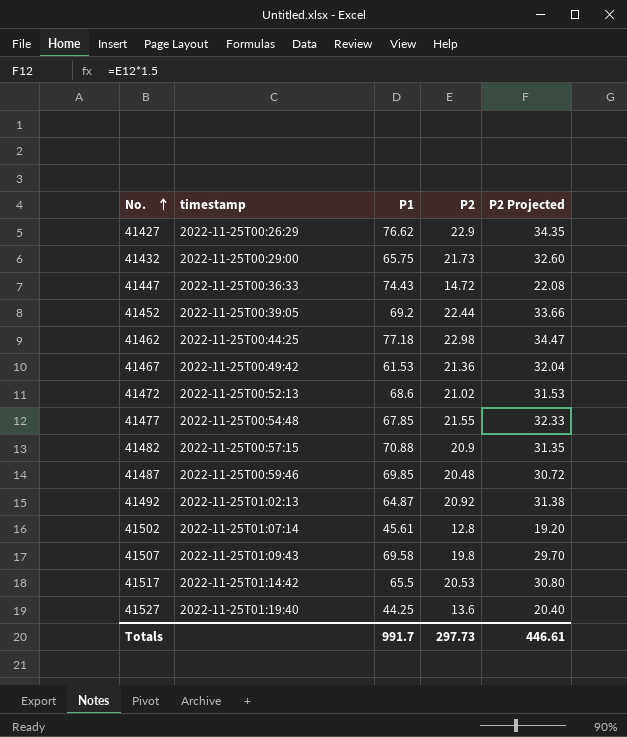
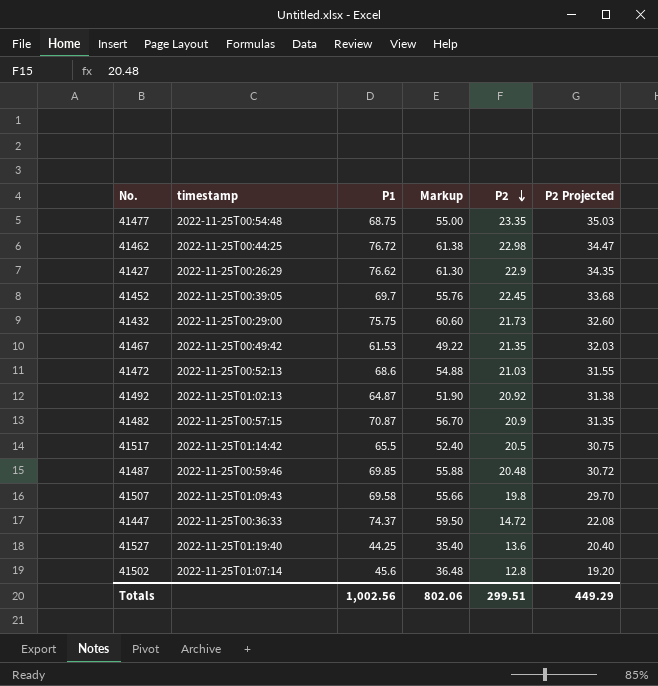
row order: No. ascending -> P2 descending
column Markup | formula: none -> [P1] * 0.8
41477 | P1: 67.85 -> 68.75
41477 | P2: 21.55 -> 23.35
41477 | P2 Projected: 32.33 -> 35.03
41462 | P1: 77.18 -> 76.72
41452 | P1: 69.2 -> 69.7
41452 | P2: 22.44 -> 22.45
41452 | P2 Projected: 33.66 -> 33.68
41432 | P1: 65.75 -> 75.75
41467 | P2: 21.36 -> 21.35
41467 | P2 Projected: 32.04 -> 32.03
41472 | P2: 21.02 -> 21.03
41472 | P2 Projected: 31.53 -> 31.55
41482 | P1: 70.88 -> 70.87
41517 | P2: 20.53 -> 20.5
41517 | P2 Projected: 30.80 -> 30.75
41447 | P1: 74.43 -> 74.37
41502 | P1: 45.61 -> 45.6
Totals | P1: 991.7 -> 1,002.56
Totals | P2: 297.73 -> 299.51
Totals | P2 Projected: 446.61 -> 449.29

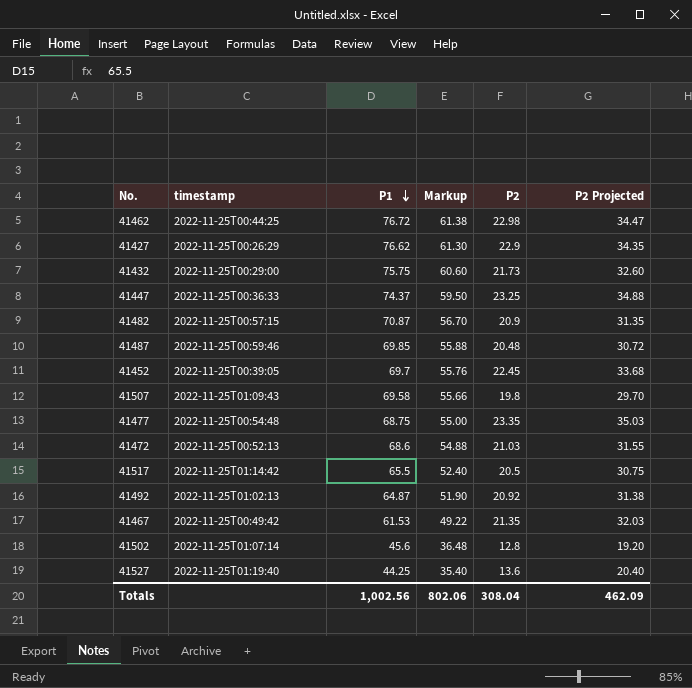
row order: P2 descending -> P1 descending
41447 | P2: 14.72 -> 23.25
41447 | P2 Projected: 22.08 -> 34.88
Totals | P2: 299.51 -> 308.04
Totals | P2 Projected: 449.29 -> 462.09

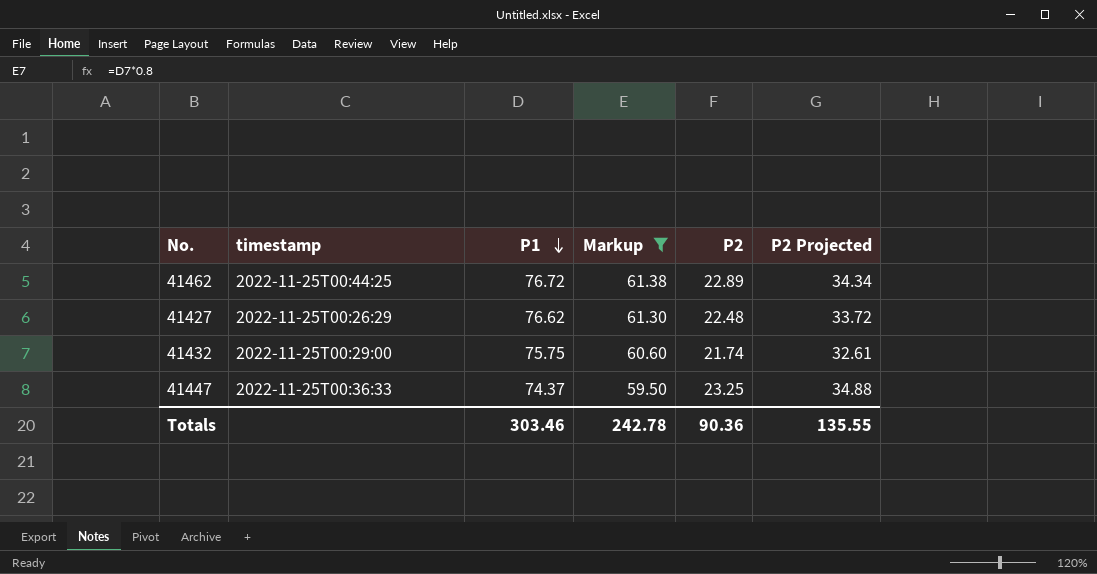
filter: none -> Markup >= 59.50
41462 | P2: 22.98 -> 22.89
41462 | P2 Projected: 34.47 -> 34.34
41427 | P2: 22.9 -> 22.48
41427 | P2 Projected: 34.35 -> 33.72
41432 | P2: 21.73 -> 21.74
41432 | P2 Projected: 32.60 -> 32.61
Totals | P1: 1,002.56 -> 303.46
Totals | Markup: 802.06 -> 242.78
Totals | P2: 308.04 -> 90.36
Totals | P2 Projected: 462.09 -> 135.55

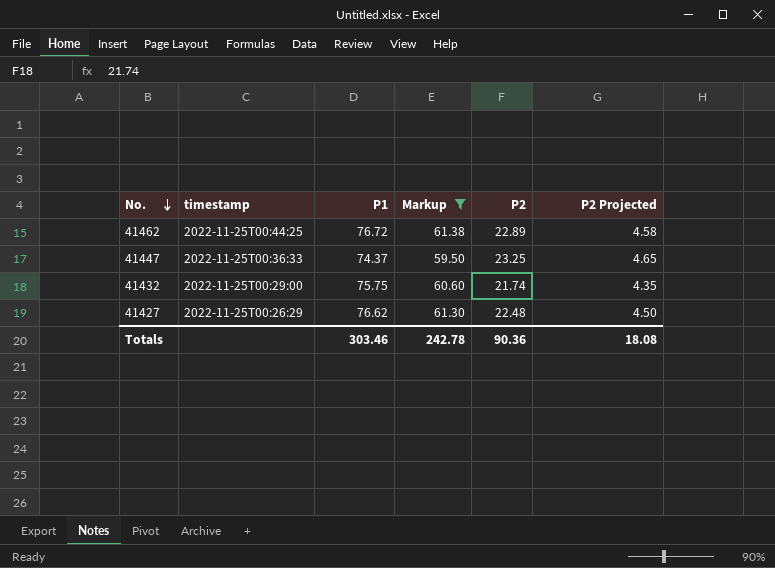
row order: P1 descending -> No. descending
column P2 Projected | formula: [P2] * 1.5 -> [P2] * 0.2
Totals | P2 Projected: 135.55 -> 18.08

